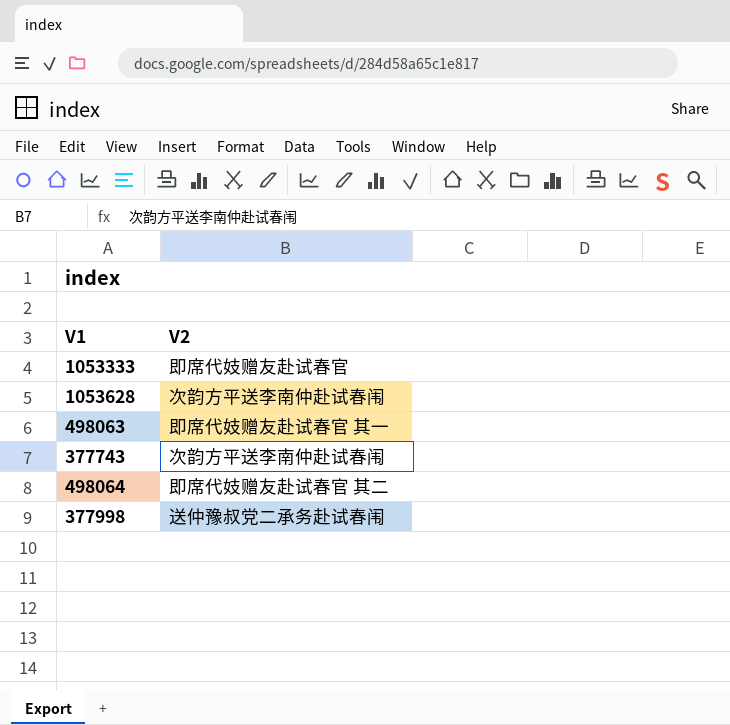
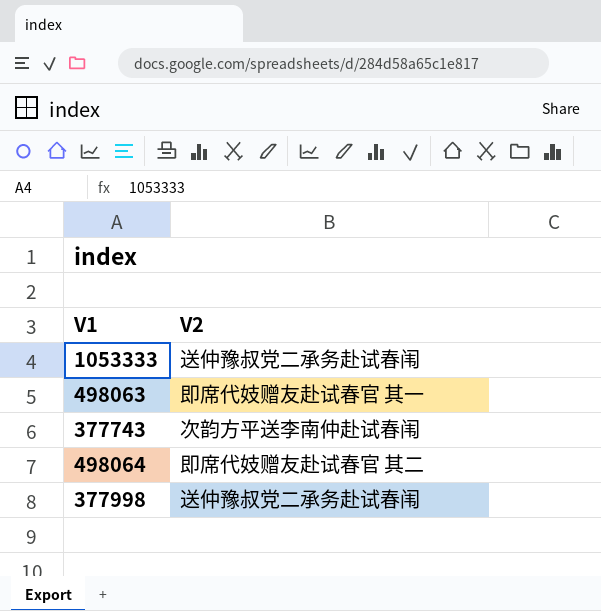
row 1053628: 次韵方平送李南仲赴试春闱 -> none
1053333 | V2: 即席代妓赠友赴试春官 -> 送仲豫叔党二承务赴试春闱

